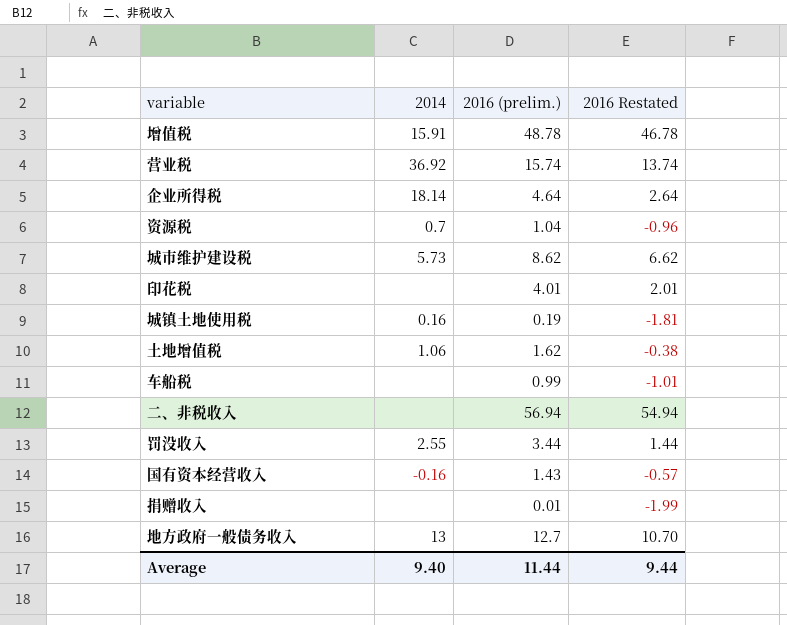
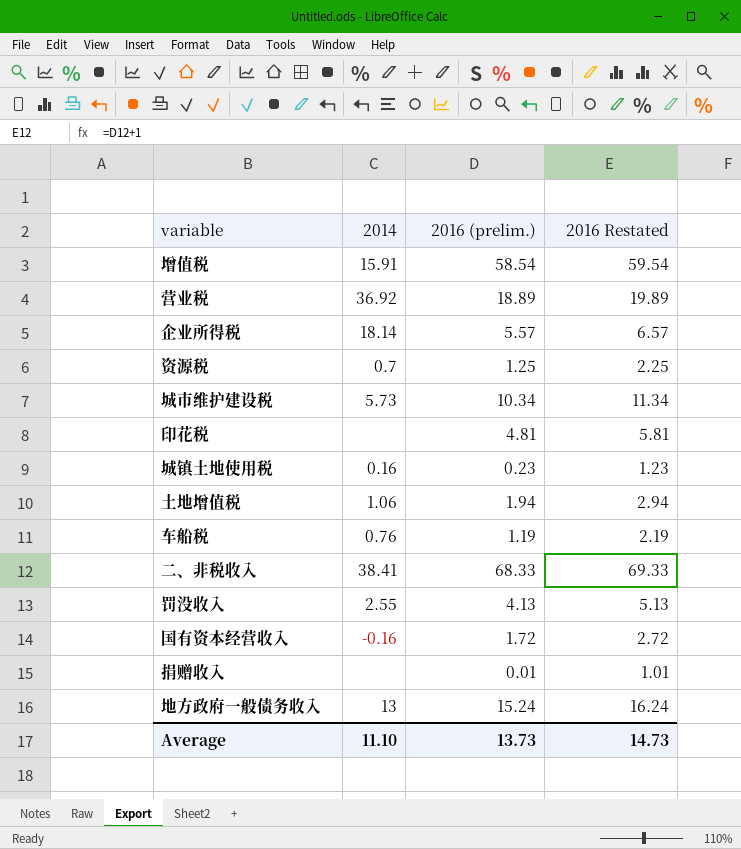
column 2016 Restated | formula: [2016 (prelim.)] - 2 -> [2016 (prelim.)] + 1
增值税 | 2016 (prelim.): 48.78 -> 58.54
营业税 | 2016 (prelim.): 15.74 -> 18.89
企业所得税 | 2016 (prelim.): 4.64 -> 5.57
资源税 | 2016 (prelim.): 1.04 -> 1.25
城市维护建设税 | 2016 (prelim.): 8.62 -> 10.34
印花税 | 2016 (prelim.): 4.01 -> 4.81
城镇土地使用税 | 2016 (prelim.): 0.19 -> 0.23
土地增值税 | 2016 (prelim.): 1.62 -> 1.94
车船税 | 2014: none -> 0.76
车船税 | 2016 (prelim.): 0.99 -> 1.19
二、非税收入 | 2014: none -> 38.41
二、非税收入 | 2016 (prelim.): 56.94 -> 68.33
罚没收入 | 2016 (prelim.): 3.44 -> 4.13
国有资本经营收入 | 2016 (prelim.): 1.43 -> 1.72
地方政府一般债务收入 | 2016 (prelim.): 12.7 -> 15.24
Average | 2014: 9.40 -> 11.10
Average | 2016 (prelim.): 11.44 -> 13.73
Average | 2016 Restated: 9.44 -> 14.73

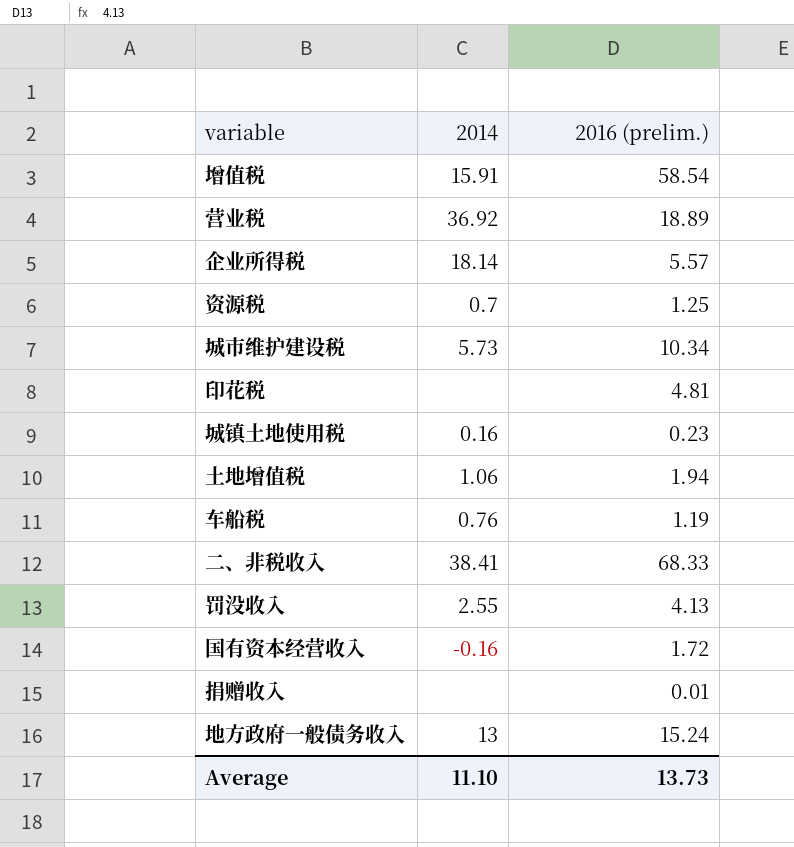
column 2016 Restated | formula: [2016 (prelim.)] + 1 -> none

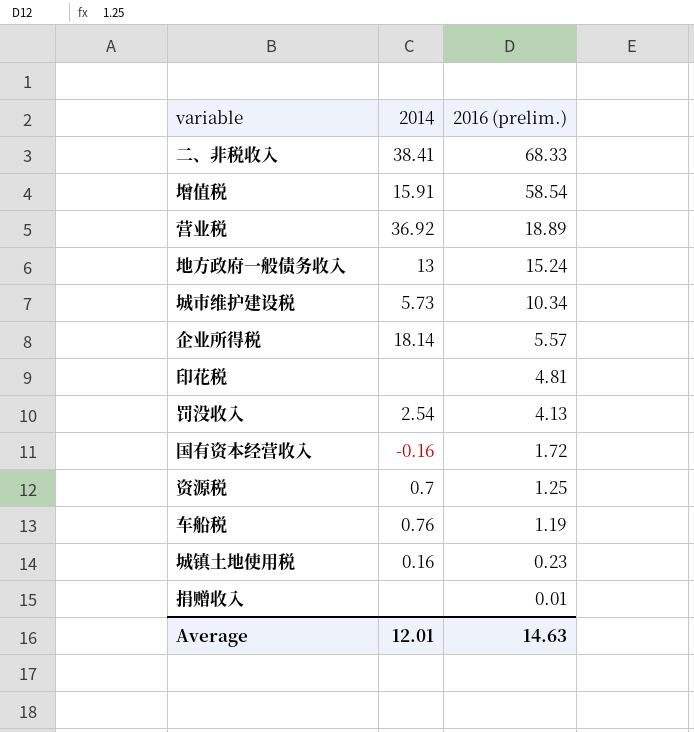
row order: none -> 2016 (prelim.) descending
row 土地增值税: 1.06 | 1.94 -> none
罚没收入 | 2014: 2.55 -> 2.54
Average | 2014: 11.10 -> 12.01
Average | 2016 (prelim.): 13.73 -> 14.63

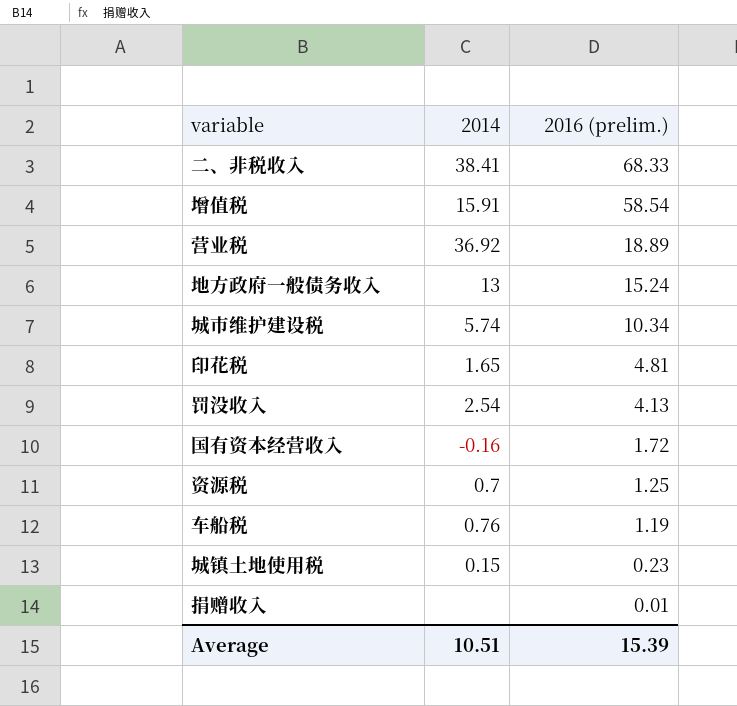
row 企业所得税: 18.14 | 5.57 -> none
城市维护建设税 | 2014: 5.73 -> 5.74
印花税 | 2014: none -> 1.65
城镇土地使用税 | 2014: 0.16 -> 0.15
Average | 2014: 12.01 -> 10.51
Average | 2016 (prelim.): 14.63 -> 15.39

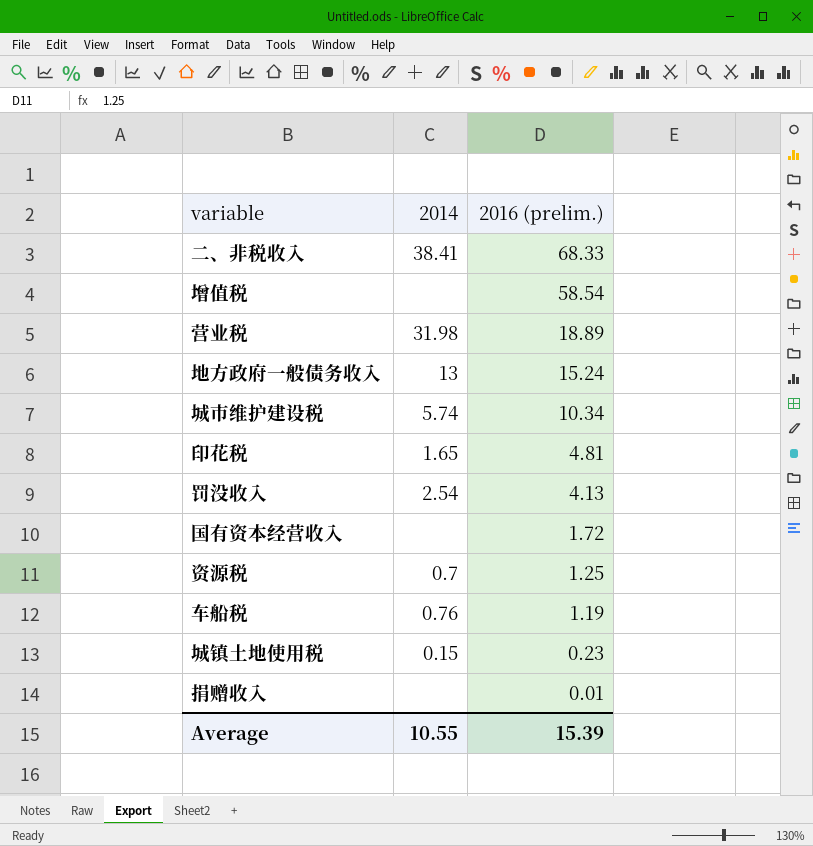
增值税 | 2014: 15.91 -> none
营业税 | 2014: 36.92 -> 31.98
国有资本经营收入 | 2014: -0.16 -> none
Average | 2014: 10.51 -> 10.55

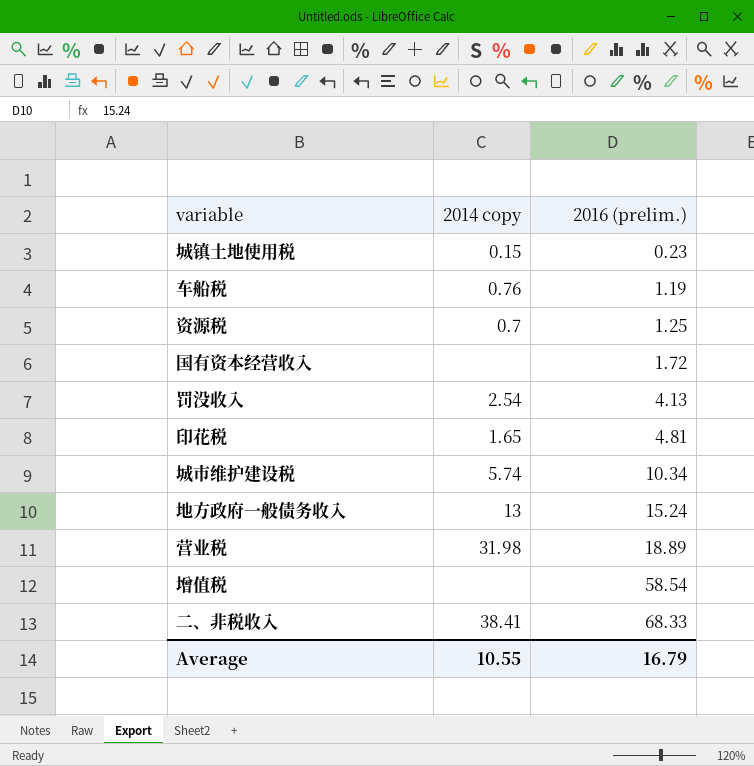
row order: 2016 (prelim.) descending -> 2016 (prelim.) ascending
column name: 2014 -> 2014 copy
row 捐赠收入: none | 0.01 -> none
Average | 2016 (prelim.): 15.39 -> 16.79

